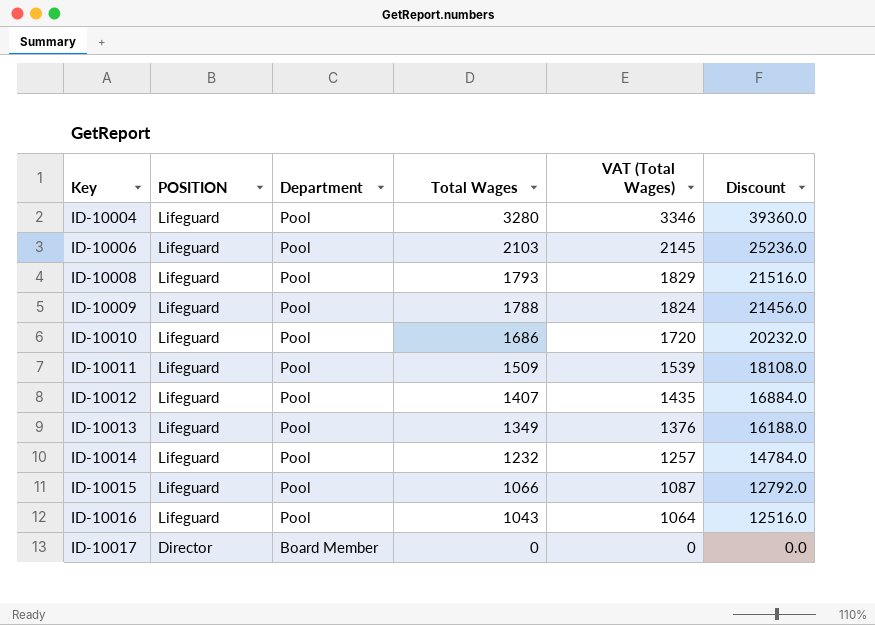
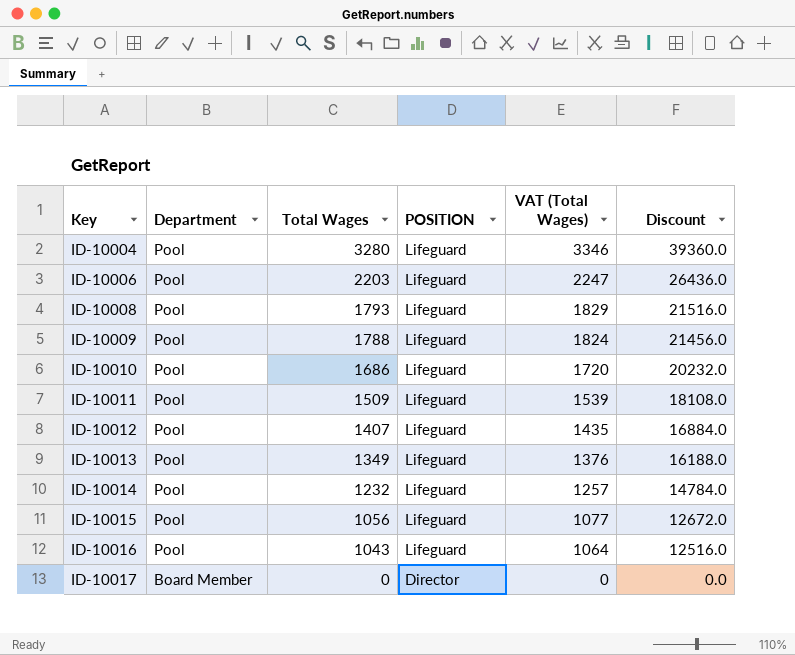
column POSITION | position: 2 -> 4
ID-10006 | Total Wages: 2103 -> 2203
ID-10006 | VAT (Total Wages): 2145 -> 2247
ID-10006 | Discount: 25236.0 -> 26436.0
ID-10015 | Total Wages: 1066 -> 1056
ID-10015 | VAT (Total Wages): 1087 -> 1077
ID-10015 | Discount: 12792.0 -> 12672.0

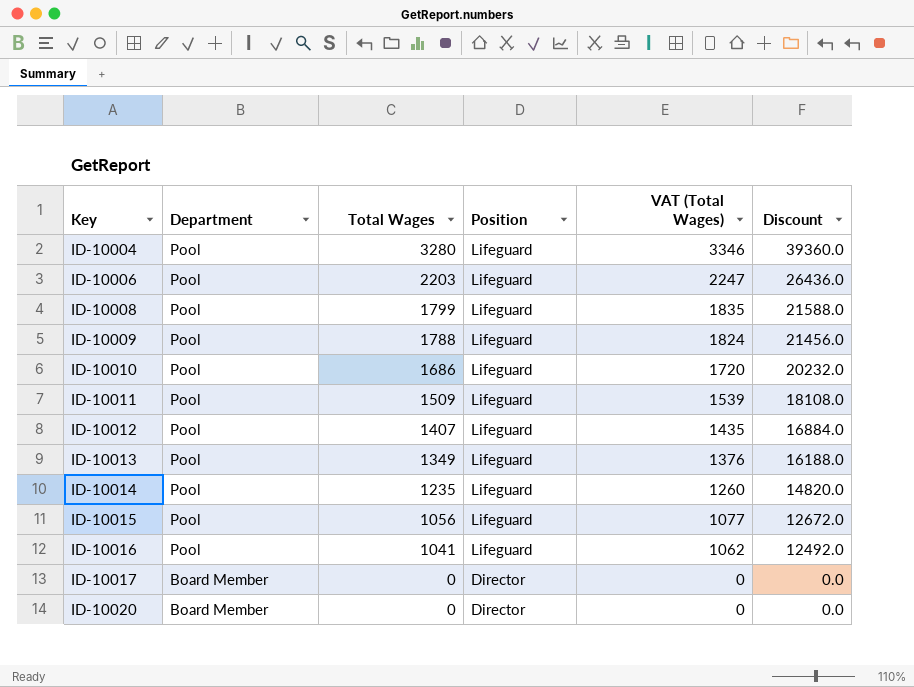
column name: POSITION -> Position
ID-10008 | Total Wages: 1793 -> 1799
ID-10008 | VAT (Total Wages): 1829 -> 1835
ID-10008 | Discount: 21516.0 -> 21588.0
ID-10014 | Total Wages: 1232 -> 1235
ID-10014 | VAT (Total Wages): 1257 -> 1260
ID-10014 | Discount: 14784.0 -> 14820.0
ID-10016 | Total Wages: 1043 -> 1041
ID-10016 | VAT (Total Wages): 1064 -> 1062
ID-10016 | Discount: 12516.0 -> 12492.0
row ID-10020: none -> Board Member | 0 | Director | 0 | 0.0

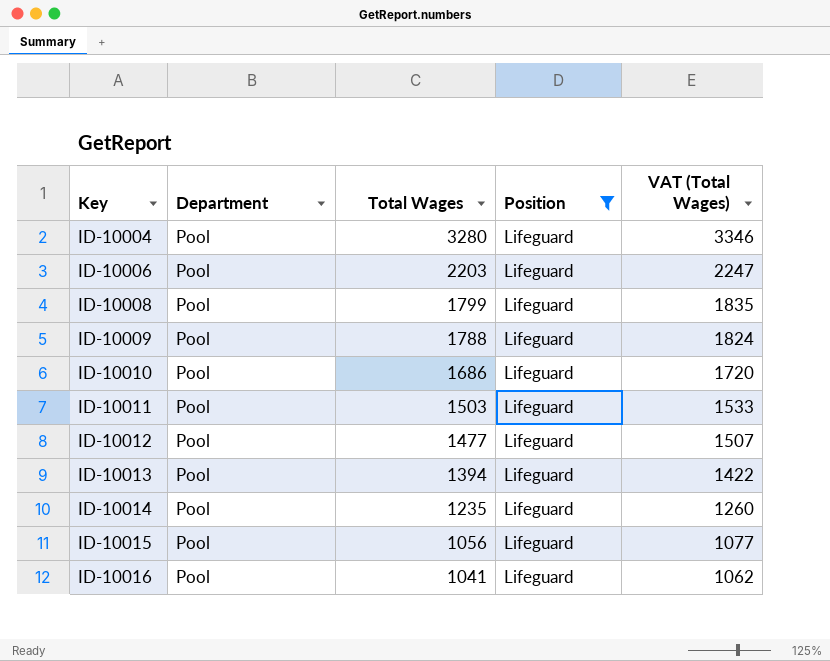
filter: none -> Position = Lifeguard
column Discount | formula: [Total Wages] * 12 -> none
ID-10011 | Total Wages: 1509 -> 1503
ID-10011 | VAT (Total Wages): 1539 -> 1533
ID-10012 | Total Wages: 1407 -> 1477
ID-10012 | VAT (Total Wages): 1435 -> 1507
ID-10013 | Total Wages: 1349 -> 1394
ID-10013 | VAT (Total Wages): 1376 -> 1422

